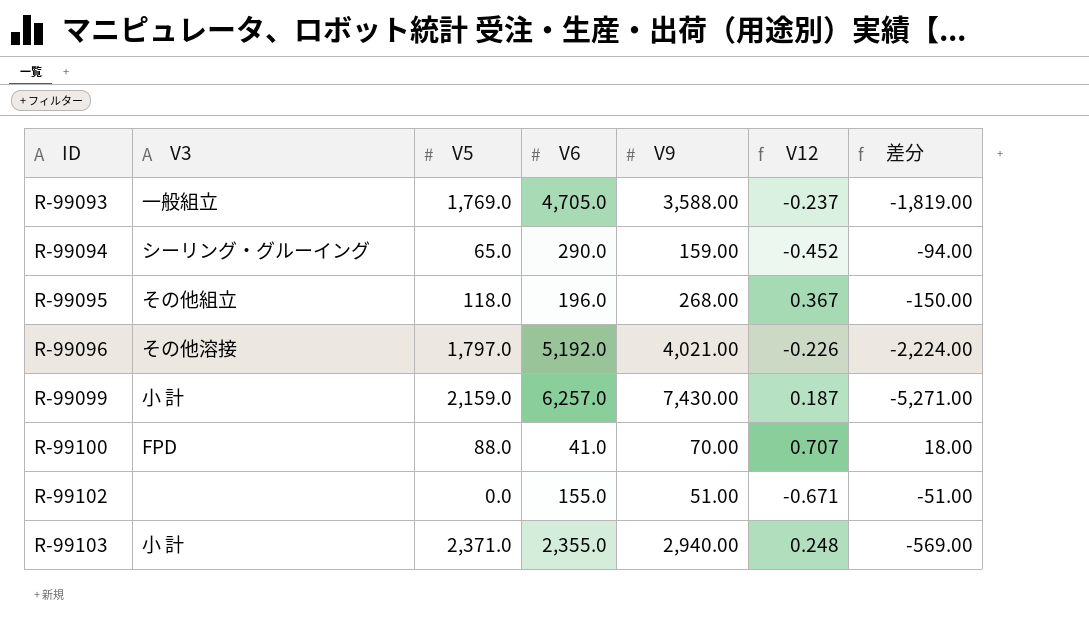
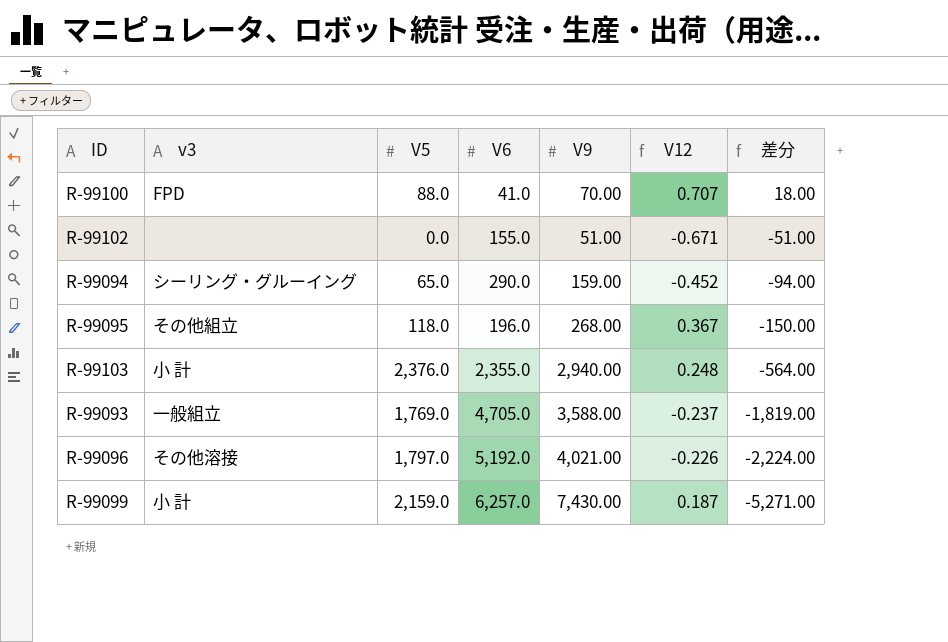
row order: ID ascending -> 差分 descending
column name: V3 -> v3
R-99103 | V5: 2,371.0 -> 2,376.0
R-99103 | 差分: -569.00 -> -564.00

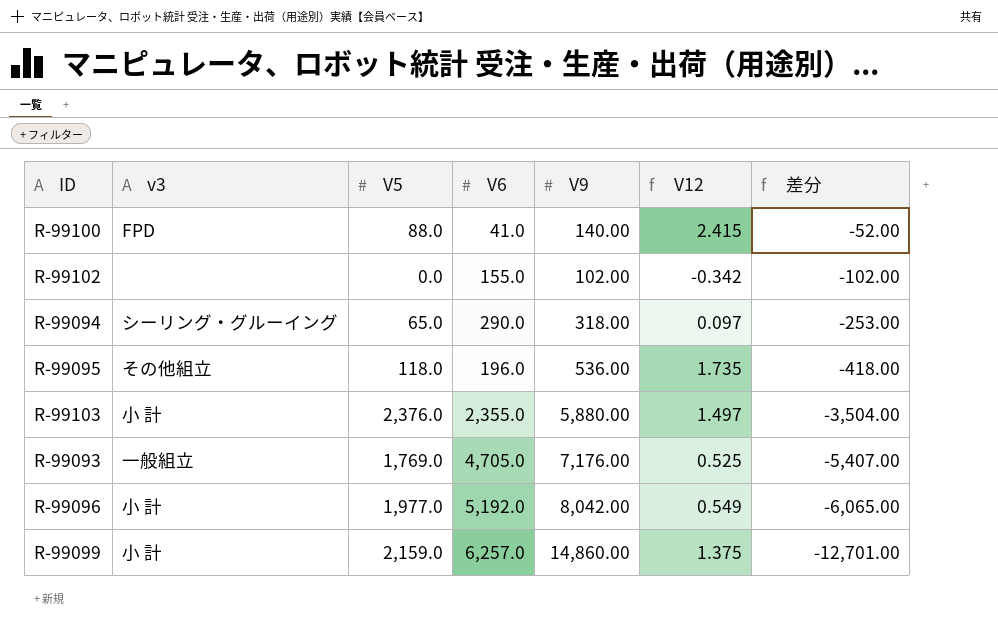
R-99100 | V9: 70.00 -> 140.00
R-99100 | V12: 0.707 -> 2.415
R-99100 | 差分: 18.00 -> -52.00
R-99102 | V9: 51.00 -> 102.00
R-99102 | V12: -0.671 -> -0.342
R-99102 | 差分: -51.00 -> -102.00
R-99094 | V9: 159.00 -> 318.00
R-99094 | V12: -0.452 -> 0.097
R-99094 | 差分: -94.00 -> -253.00
R-99095 | V9: 268.00 -> 536.00
R-99095 | V12: 0.367 -> 1.735
R-99095 | 差分: -150.00 -> -418.00
R-99103 | V9: 2,940.00 -> 5,880.00
R-99103 | V12: 0.248 -> 1.497
R-99103 | 差分: -564.00 -> -3,504.00
R-99093 | V9: 3,588.00 -> 7,176.00
R-99093 | V12: -0.237 -> 0.525
R-99093 | 差分: -1,819.00 -> -5,407.00
R-99096 | v3: その他溶接 -> 小 計
R-99096 | V5: 1,797.0 -> 1,977.0
R-99096 | V9: 4,021.00 -> 8,042.00
R-99096 | V12: -0.226 -> 0.549
R-99096 | 差分: -2,224.00 -> -6,065.00
R-99099 | V9: 7,430.00 -> 14,860.00
R-99099 | V12: 0.187 -> 1.375
R-99099 | 差分: -5,271.00 -> -12,701.00

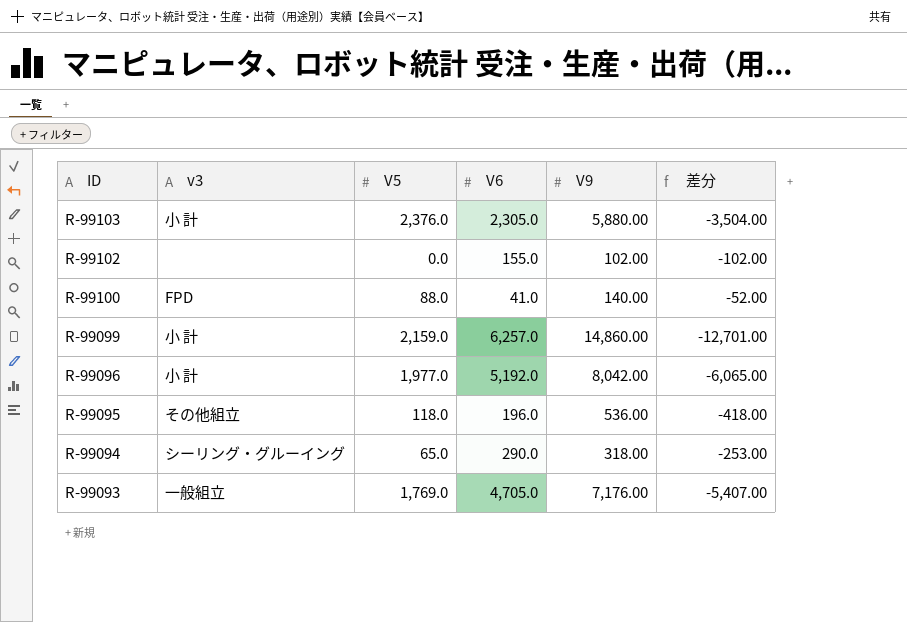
row order: 差分 descending -> ID descending
column V12 | formula: ([V9] - [V6]) / [V6] -> none
R-99103 | V6: 2,355.0 -> 2,305.0

